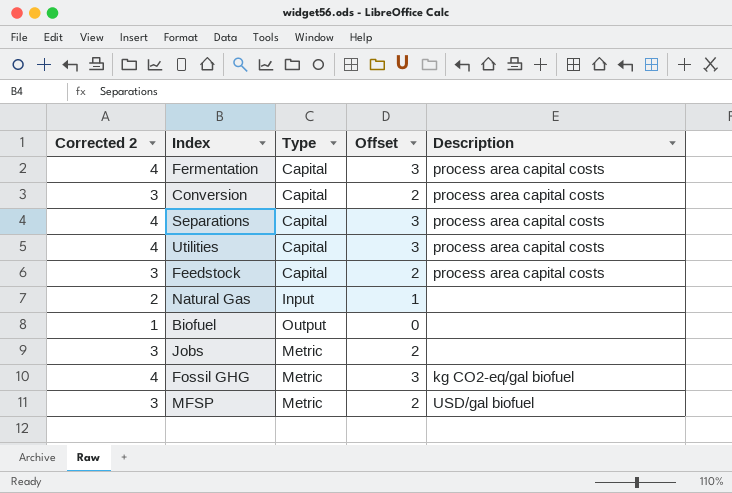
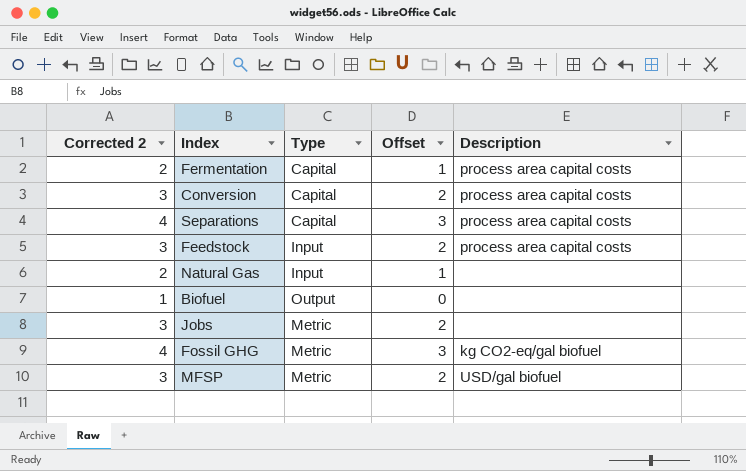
row Utilities: 4 | Capital | 3 | process area capital costs -> none
Fermentation | Corrected 2: 4 -> 2
Fermentation | Offset: 3 -> 1
Feedstock | Type: Capital -> Input

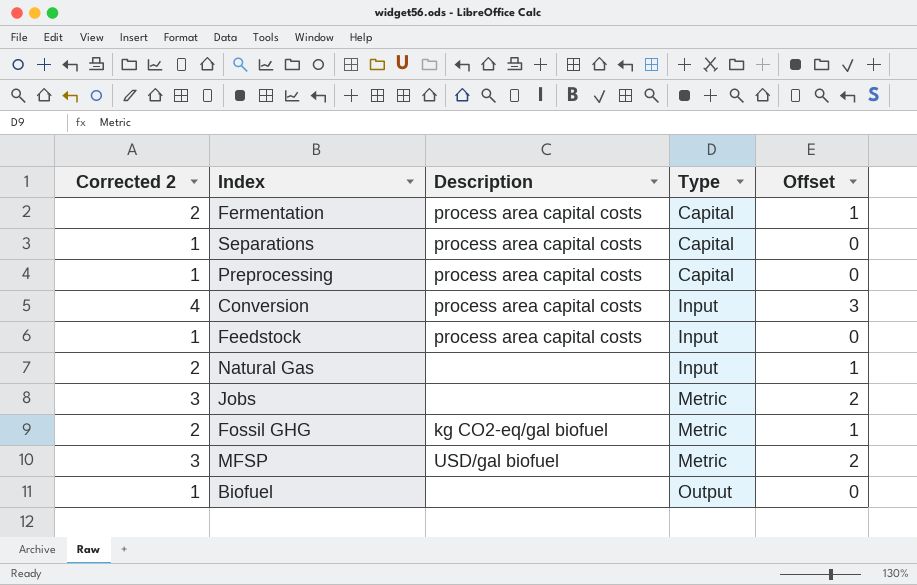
row order: none -> Type ascending
column Description | position: 5 -> 3
Separations | Corrected 2: 4 -> 1
Separations | Offset: 3 -> 0
row Preprocessing: none -> 1 | process area capital costs | Capital | 0
Conversion | Corrected 2: 3 -> 4
Conversion | Type: Capital -> Input
Conversion | Offset: 2 -> 3
Feedstock | Corrected 2: 3 -> 1
Feedstock | Offset: 2 -> 0
Fossil GHG | Corrected 2: 4 -> 2
Fossil GHG | Offset: 3 -> 1

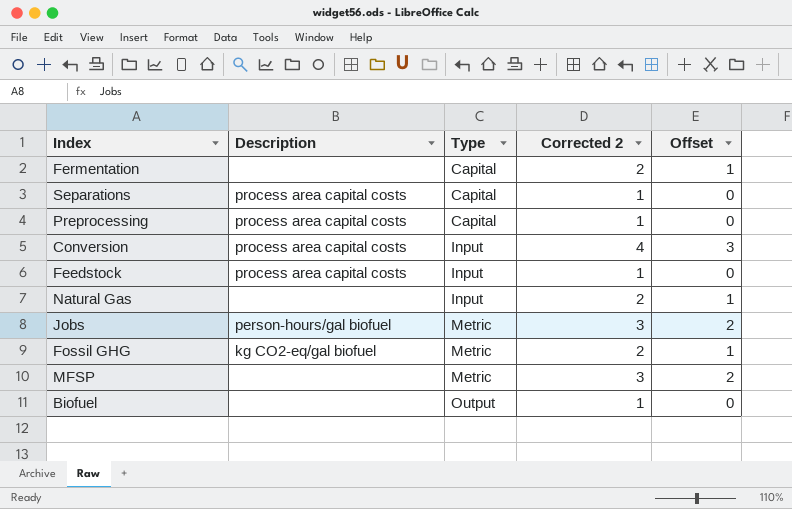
column Corrected 2 | position: 1 -> 4
Fermentation | Description: process area capital costs -> none
Jobs | Description: none -> person-hours/gal biofuel
MFSP | Description: USD/gal biofuel -> none

